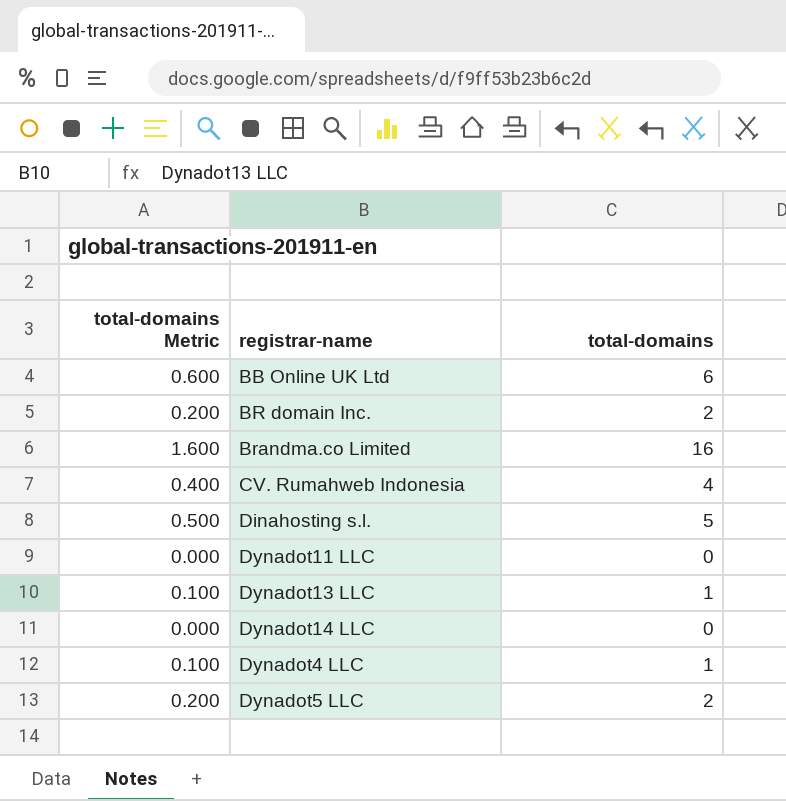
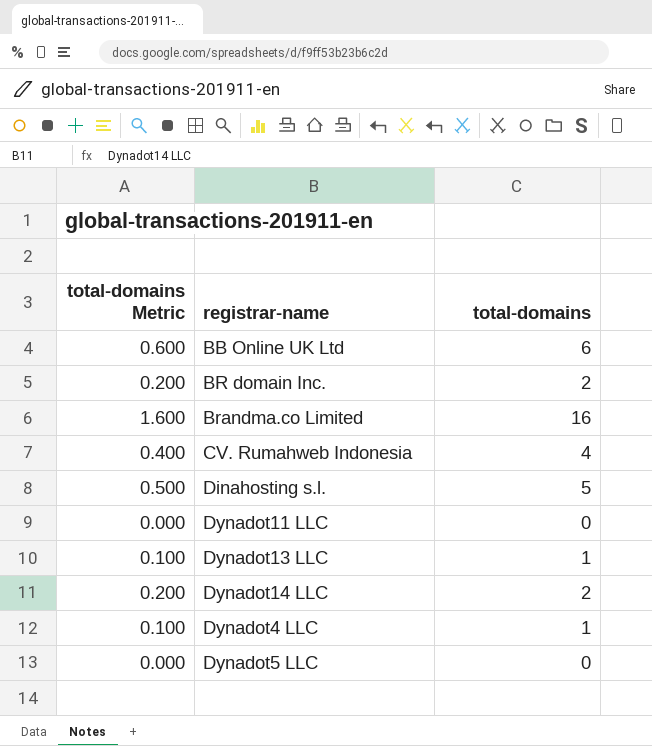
Dynadot14 LLC | total-domains Metric: 0.000 -> 0.200
Dynadot14 LLC | total-domains: 0 -> 2
Dynadot5 LLC | total-domains Metric: 0.200 -> 0.000
Dynadot5 LLC | total-domains: 2 -> 0

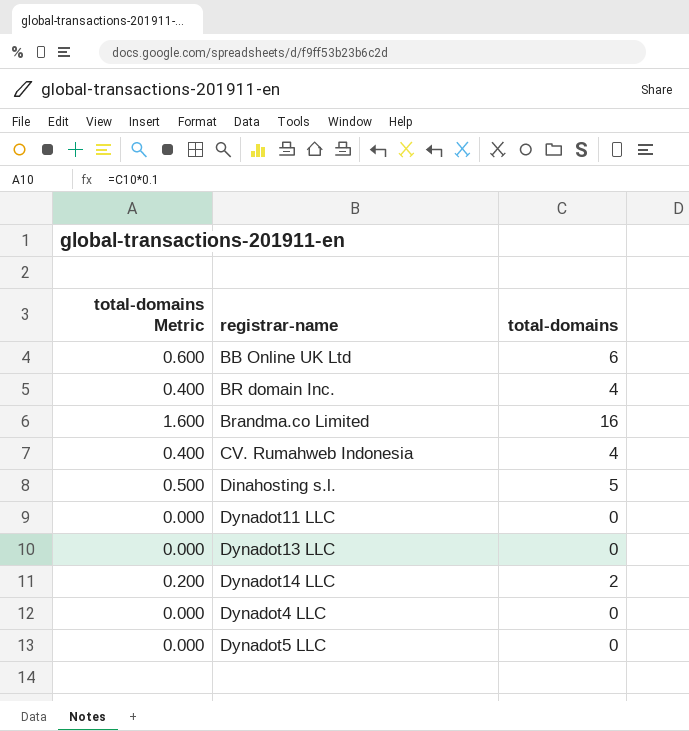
BR domain Inc. | total-domains Metric: 0.200 -> 0.400
BR domain Inc. | total-domains: 2 -> 4
Dynadot13 LLC | total-domains Metric: 0.100 -> 0.000
Dynadot13 LLC | total-domains: 1 -> 0
Dynadot4 LLC | total-domains Metric: 0.100 -> 0.000
Dynadot4 LLC | total-domains: 1 -> 0

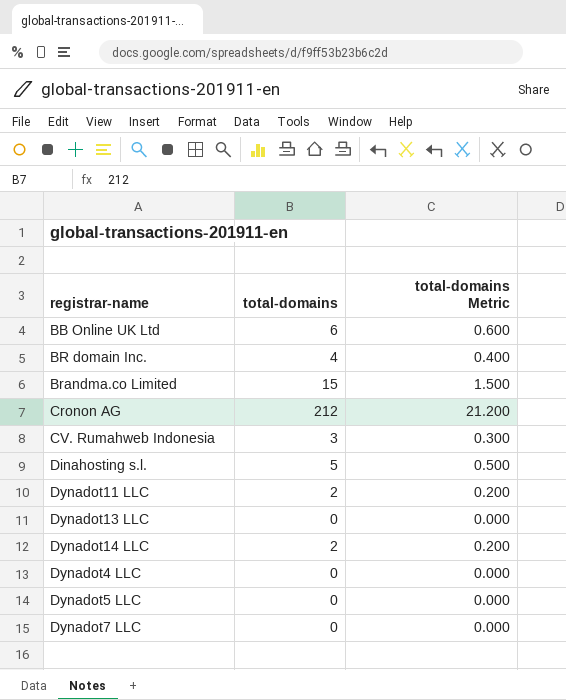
column total-domains Metric | position: 1 -> 3
Brandma.co Limited | total-domains: 16 -> 15
Brandma.co Limited | total-domains Metric: 1.600 -> 1.500
row Cronon AG: none -> 212 | 21.200
CV. Rumahweb Indonesia | total-domains: 4 -> 3
CV. Rumahweb Indonesia | total-domains Metric: 0.400 -> 0.300
Dynadot11 LLC | total-domains: 0 -> 2
Dynadot11 LLC | total-domains Metric: 0.000 -> 0.200
row Dynadot7 LLC: none -> 0 | 0.000

